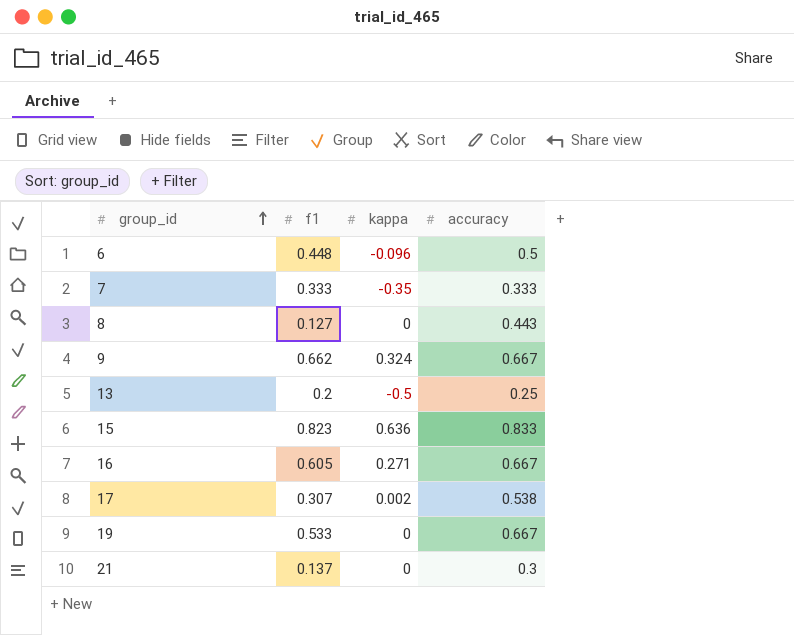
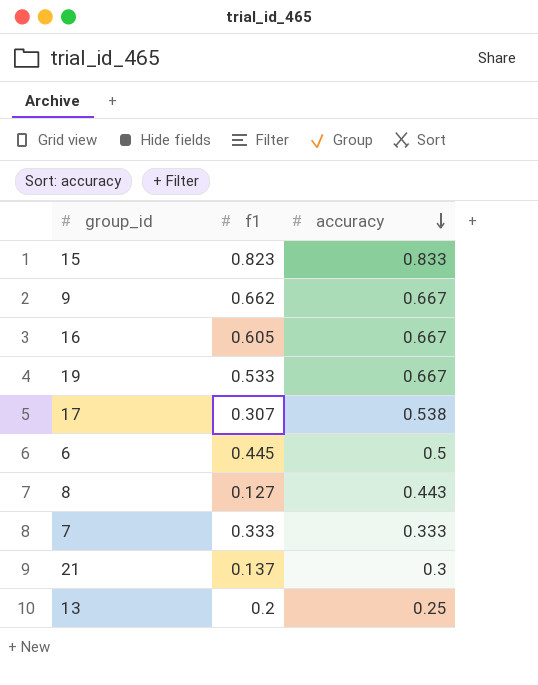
row order: group_id ascending -> accuracy descending
column kappa | position: 3 -> none
6 | f1: 0.448 -> 0.445

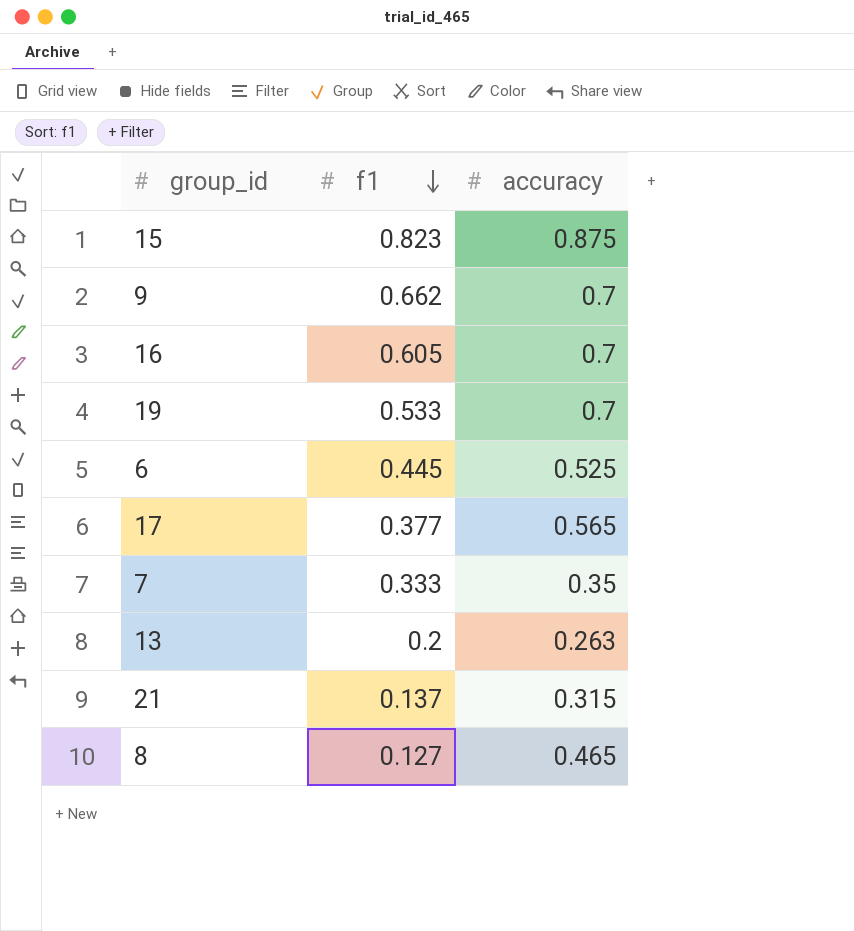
row order: accuracy descending -> f1 descending
15 | accuracy: 0.833 -> 0.875
9 | accuracy: 0.667 -> 0.7
16 | accuracy: 0.667 -> 0.7
19 | accuracy: 0.667 -> 0.7
6 | accuracy: 0.5 -> 0.525
17 | f1: 0.307 -> 0.377
17 | accuracy: 0.538 -> 0.565
7 | accuracy: 0.333 -> 0.35
13 | accuracy: 0.25 -> 0.263
21 | accuracy: 0.3 -> 0.315
8 | accuracy: 0.443 -> 0.465

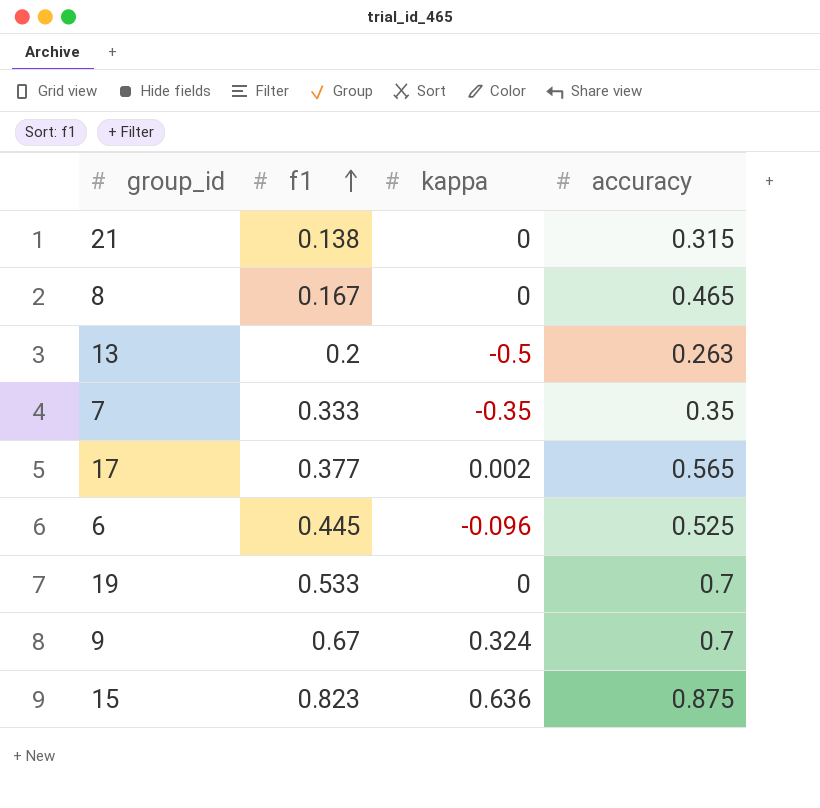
row order: f1 descending -> f1 ascending
column kappa | position: none -> 3
row 16: 0.605 | 0.7 -> none
21 | f1: 0.137 -> 0.138
8 | f1: 0.127 -> 0.167
9 | f1: 0.662 -> 0.67

